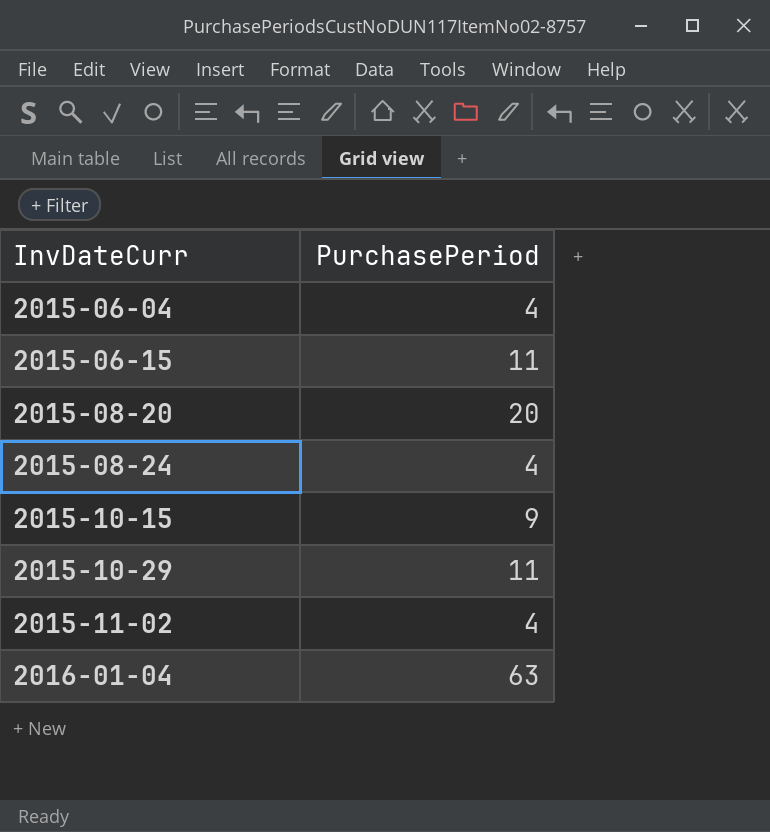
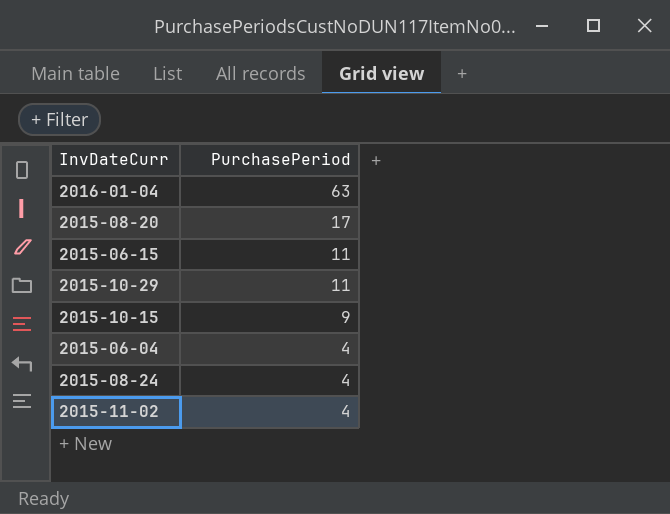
row order: InvDateCurr ascending -> PurchasePeriod descending
2015-08-20 | PurchasePeriod: 20 -> 17

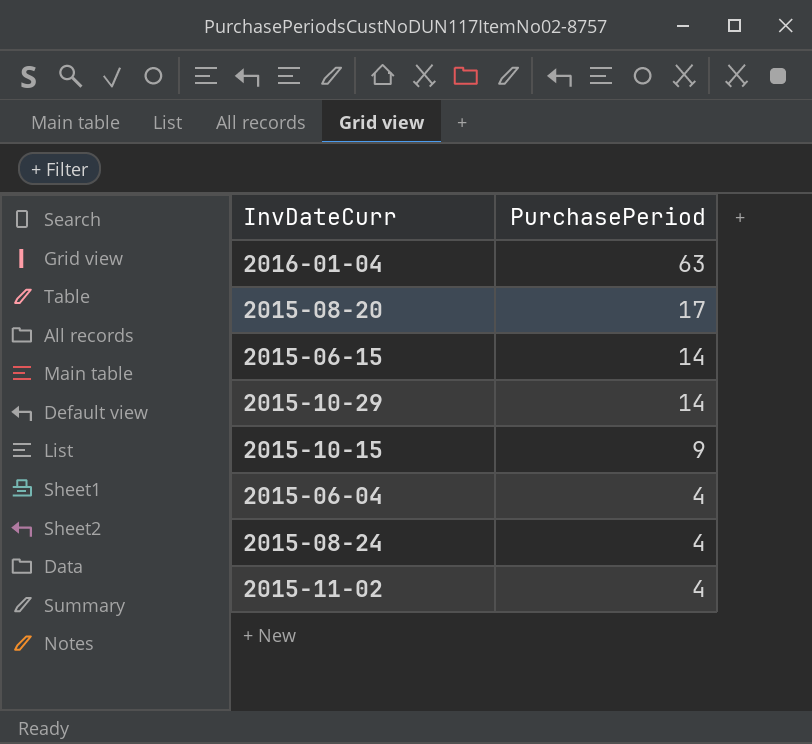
2015-06-15 | PurchasePeriod: 11 -> 14
2015-10-29 | PurchasePeriod: 11 -> 14

